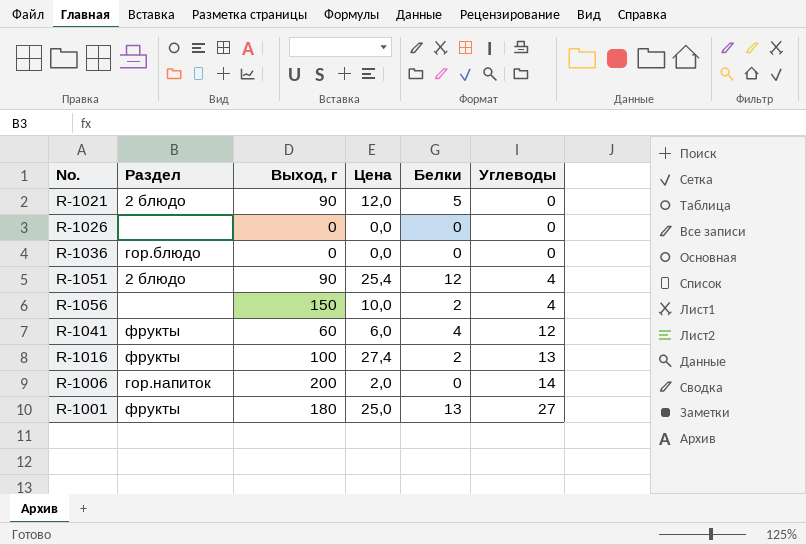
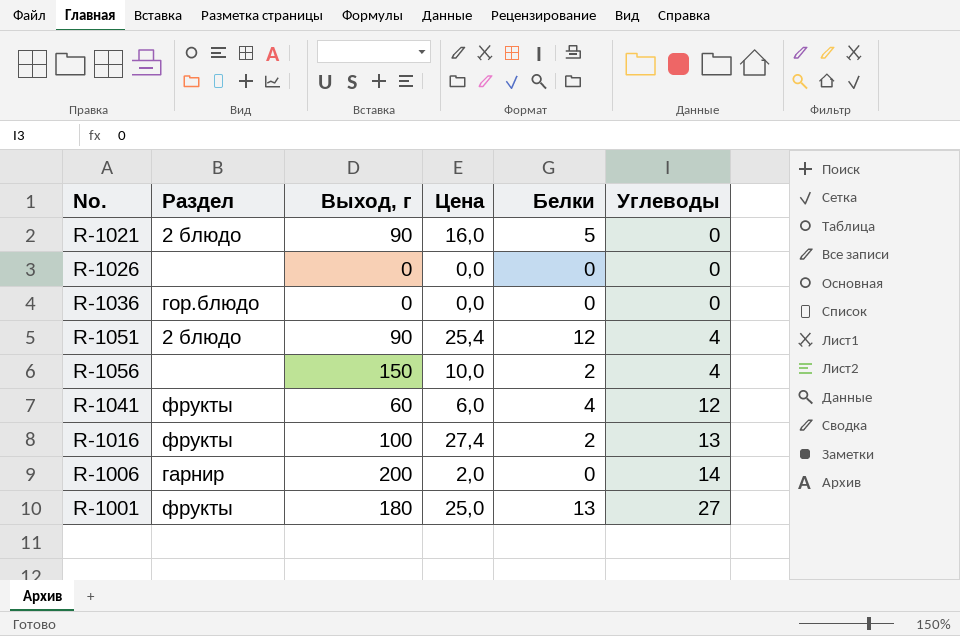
R-1021 | Цена: 12,0 -> 16,0
R-1006 | Раздел: гор.напиток -> гарнир

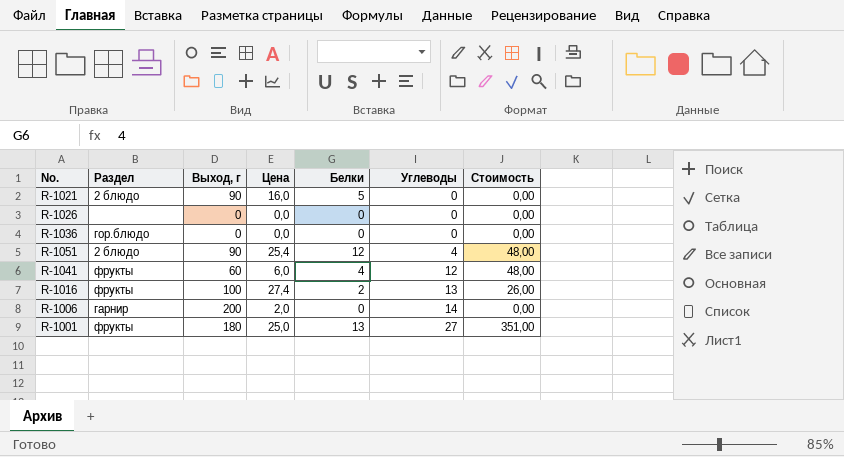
column Стоимость | formula: none -> [Белки] * [Углеводы]
row R-1056: none | 150 | 10,0 | 2 | 4 -> none

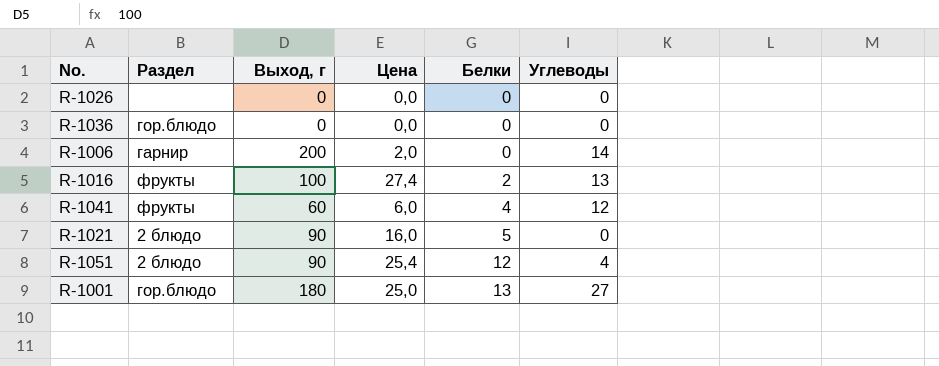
row order: Углеводы ascending -> Белки ascending
column Стоимость | formula: [Белки] * [Углеводы] -> none
R-1001 | Раздел: фрукты -> гор.блюдо

